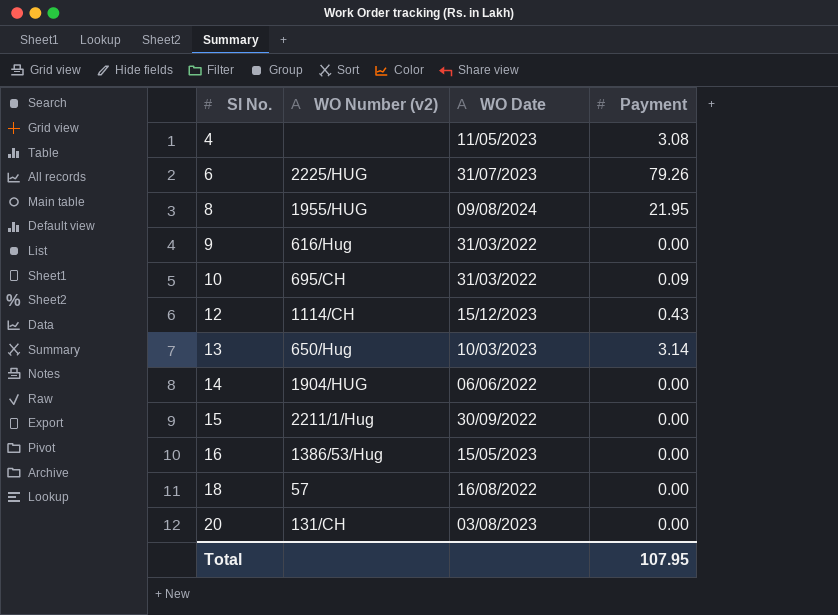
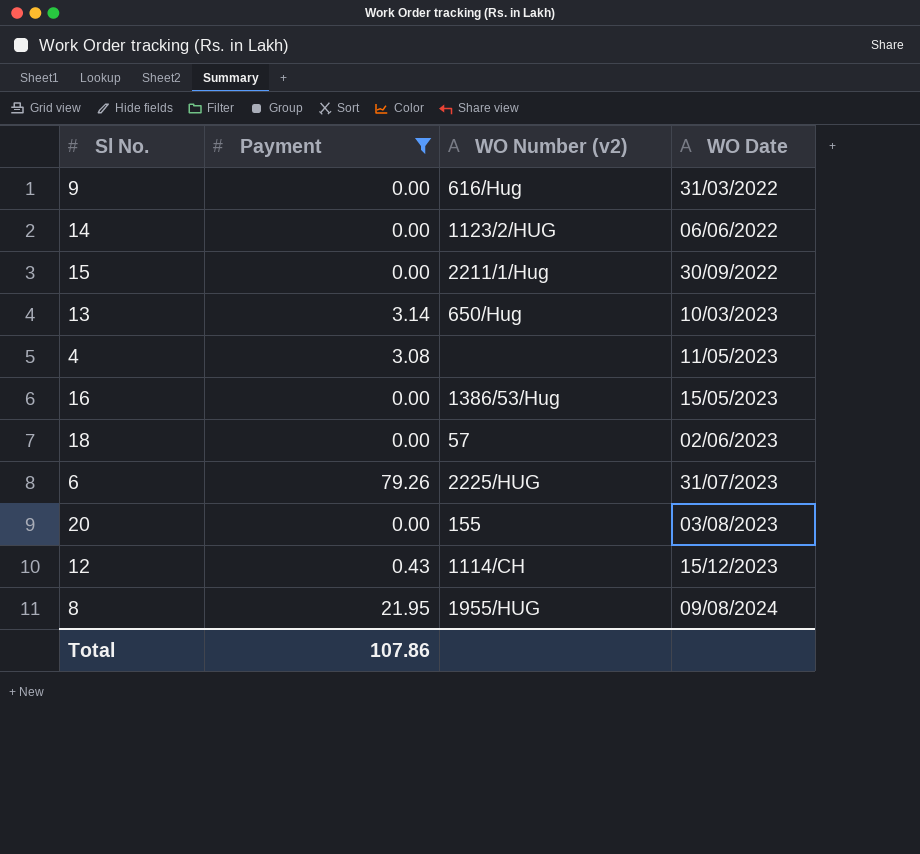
filter: none -> Payment != 0.09
row order: Sl No. ascending -> WO Date ascending
column Payment | position: 4 -> 2
14 | WO Number (v2): 1904/HUG -> 1123/2/HUG
18 | WO Date: 16/08/2022 -> 02/06/2023
20 | WO Number (v2): 131/CH -> 155
Total | Payment: 107.95 -> 107.86

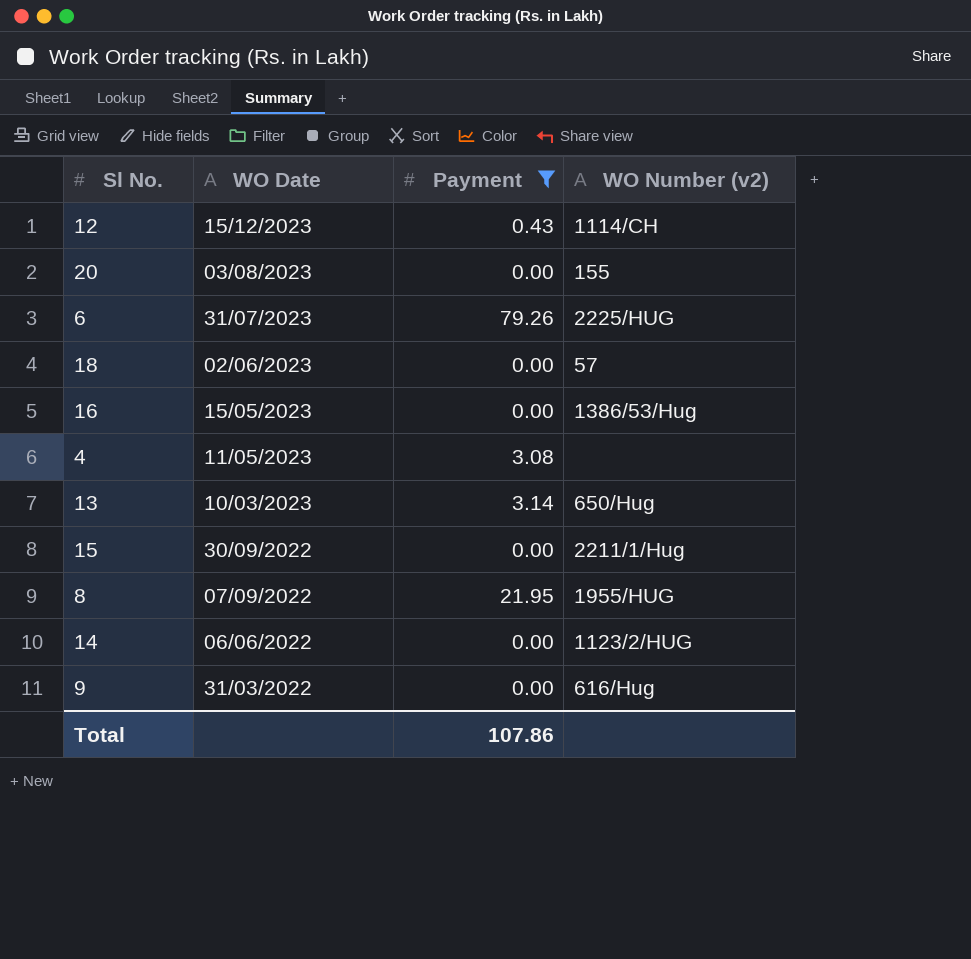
row order: WO Date ascending -> WO Date descending
column WO Date | position: 4 -> 2
8 | WO Date: 09/08/2024 -> 07/09/2022

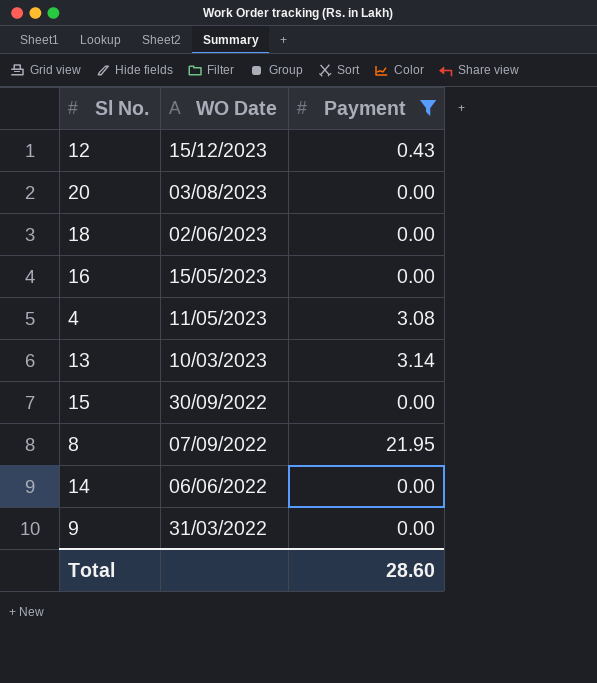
column WO Number (v2) | position: 4 -> none
row 6: 31/07/2023 | 79.26 | 2225/HUG -> none
Total | Payment: 107.86 -> 28.60

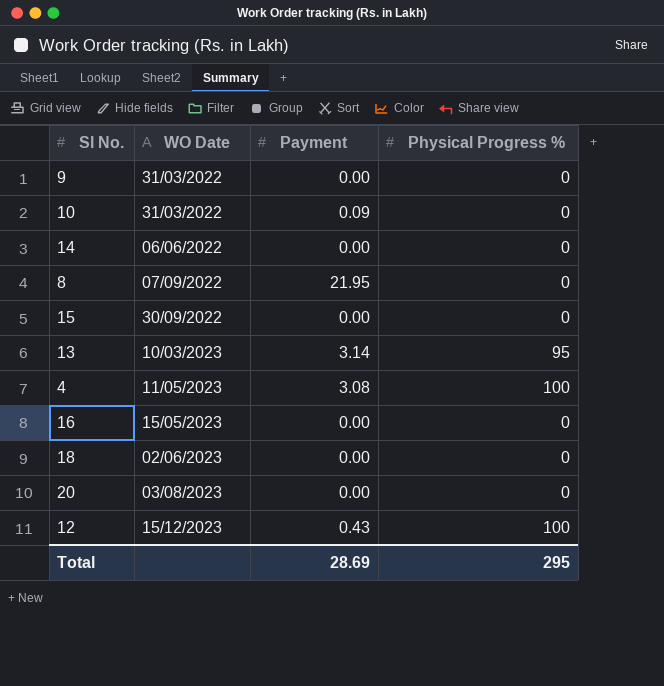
filter: Payment != 0.09 -> none
row order: WO Date descending -> WO Date ascending
column Physical Progress % | position: none -> 4
Total | Payment: 28.60 -> 28.69

